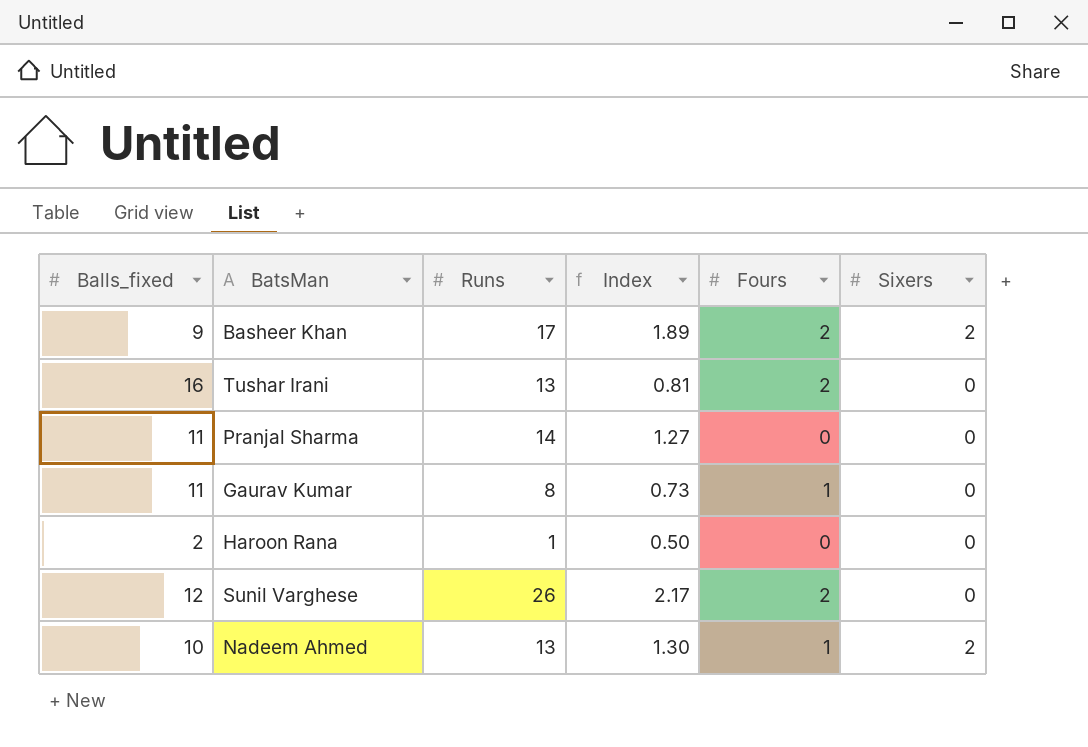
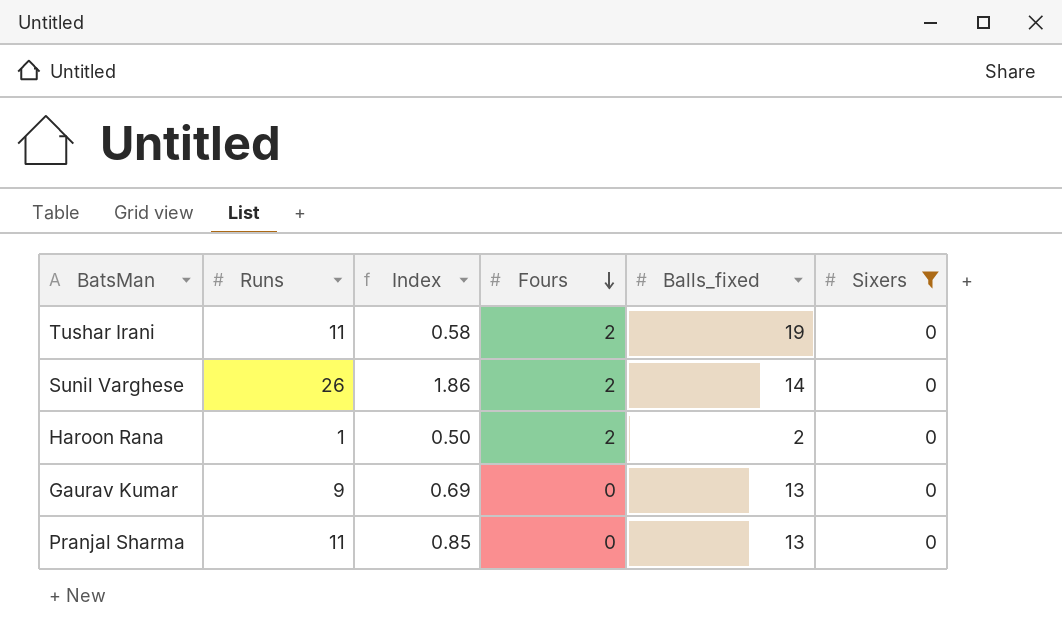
filter: none -> Sixers = 0
row order: none -> Fours descending
column Balls_fixed | position: 1 -> 5
Tushar Irani | Runs: 13 -> 11
Tushar Irani | Index: 0.81 -> 0.58
Tushar Irani | Balls_fixed: 16 -> 19
Sunil Varghese | Index: 2.17 -> 1.86
Sunil Varghese | Balls_fixed: 12 -> 14
Haroon Rana | Fours: 0 -> 2
Gaurav Kumar | Runs: 8 -> 9
Gaurav Kumar | Index: 0.73 -> 0.69
Gaurav Kumar | Fours: 1 -> 0
Gaurav Kumar | Balls_fixed: 11 -> 13
Pranjal Sharma | Runs: 14 -> 11
Pranjal Sharma | Index: 1.27 -> 0.85
Pranjal Sharma | Balls_fixed: 11 -> 13

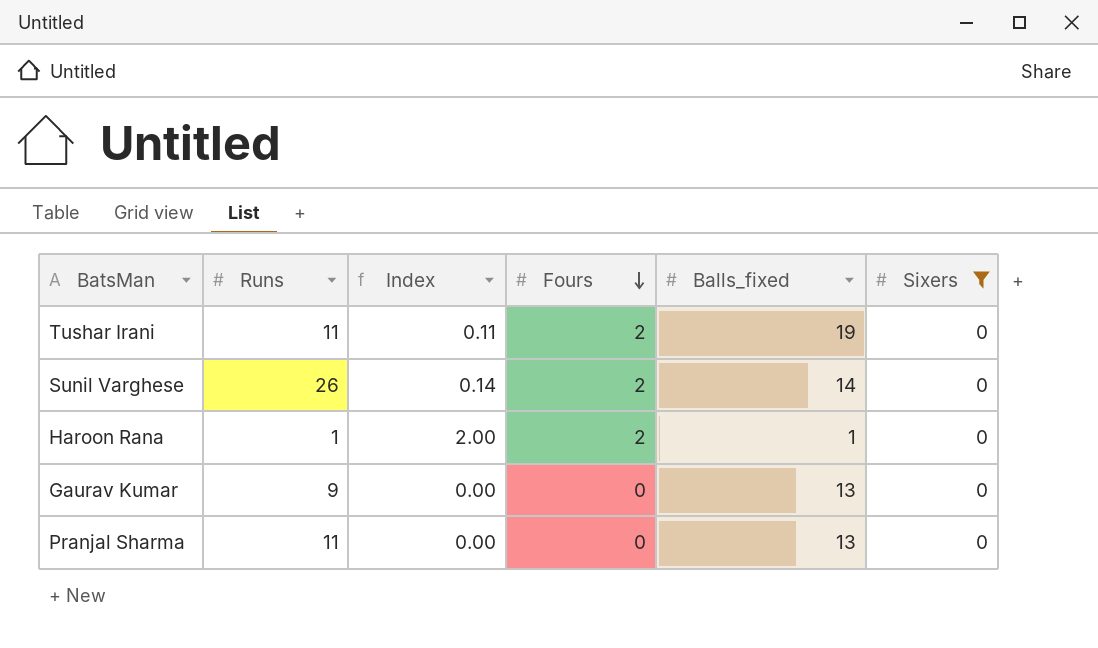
column Index | formula: [Runs] / [Balls_fixed] -> [Fours] / [Balls_fixed]
Haroon Rana | Balls_fixed: 2 -> 1

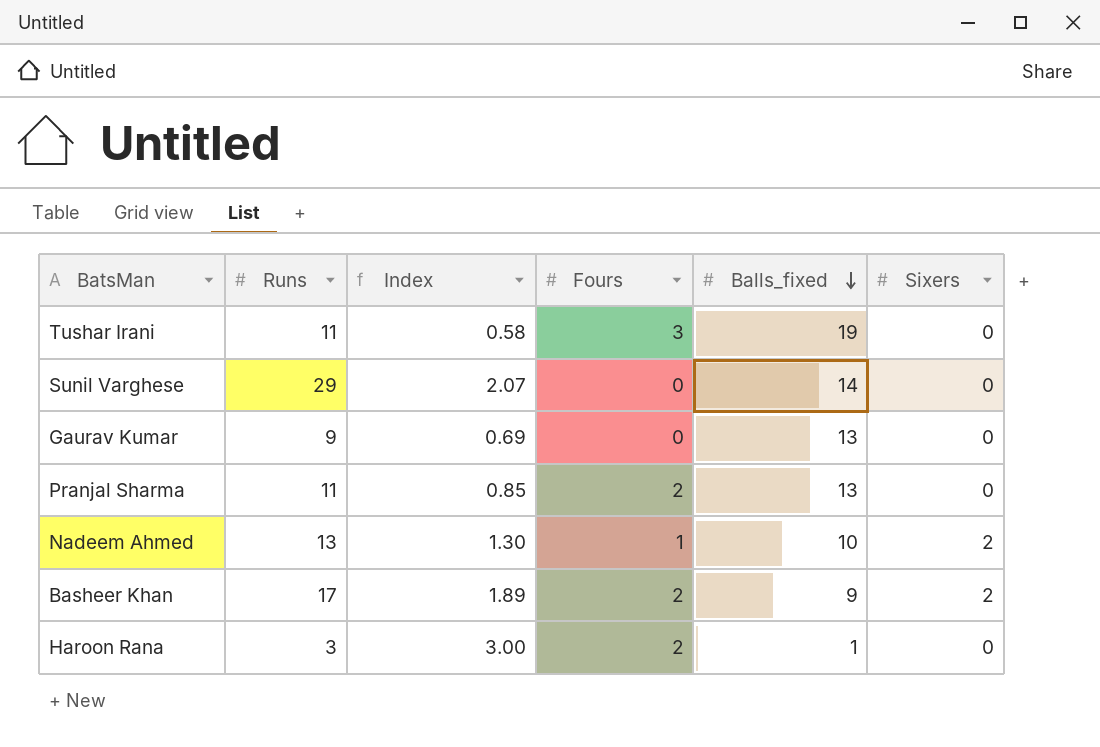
filter: Sixers = 0 -> none
row order: Fours descending -> Balls_fixed descending
column Index | formula: [Fours] / [Balls_fixed] -> [Runs] / [Balls_fixed]
Tushar Irani | Fours: 2 -> 3
Sunil Varghese | Runs: 26 -> 29
Sunil Varghese | Fours: 2 -> 0
Pranjal Sharma | Fours: 0 -> 2
Haroon Rana | Runs: 1 -> 3

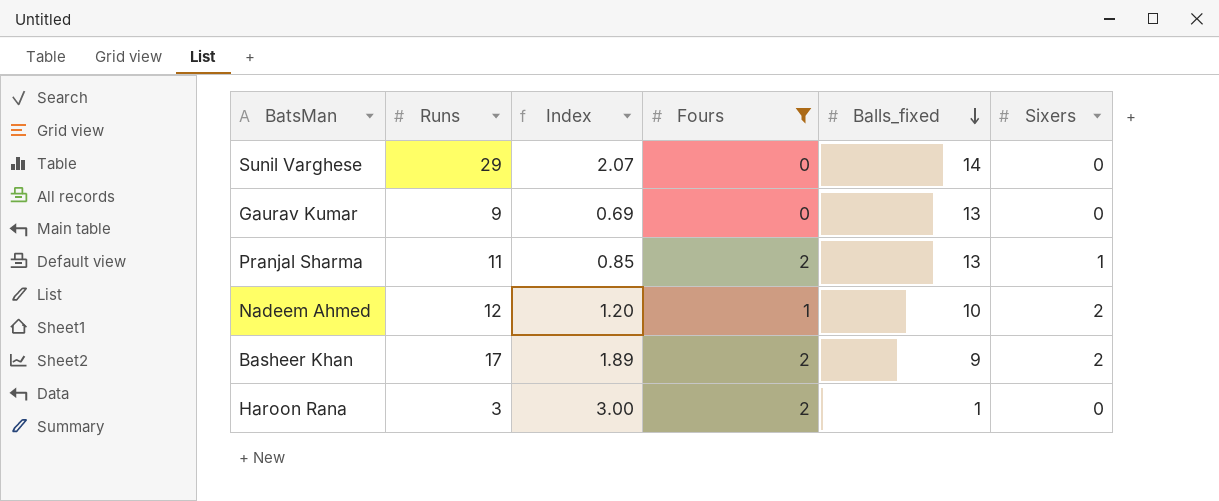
filter: none -> Fours != 3
Pranjal Sharma | Sixers: 0 -> 1
Nadeem Ahmed | Runs: 13 -> 12
Nadeem Ahmed | Index: 1.30 -> 1.20

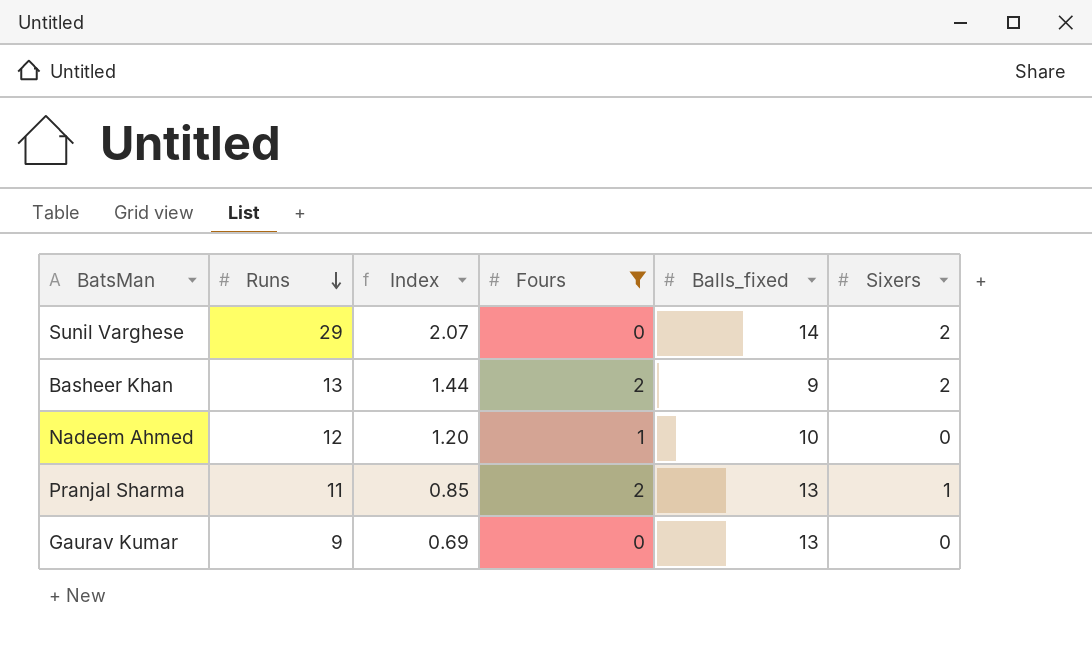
row order: Balls_fixed descending -> Runs descending
row Haroon Rana: 3 | 3.00 | 2 | 1 | 0 -> none
Sunil Varghese | Sixers: 0 -> 2
Basheer Khan | Runs: 17 -> 13
Basheer Khan | Index: 1.89 -> 1.44
Nadeem Ahmed | Sixers: 2 -> 0

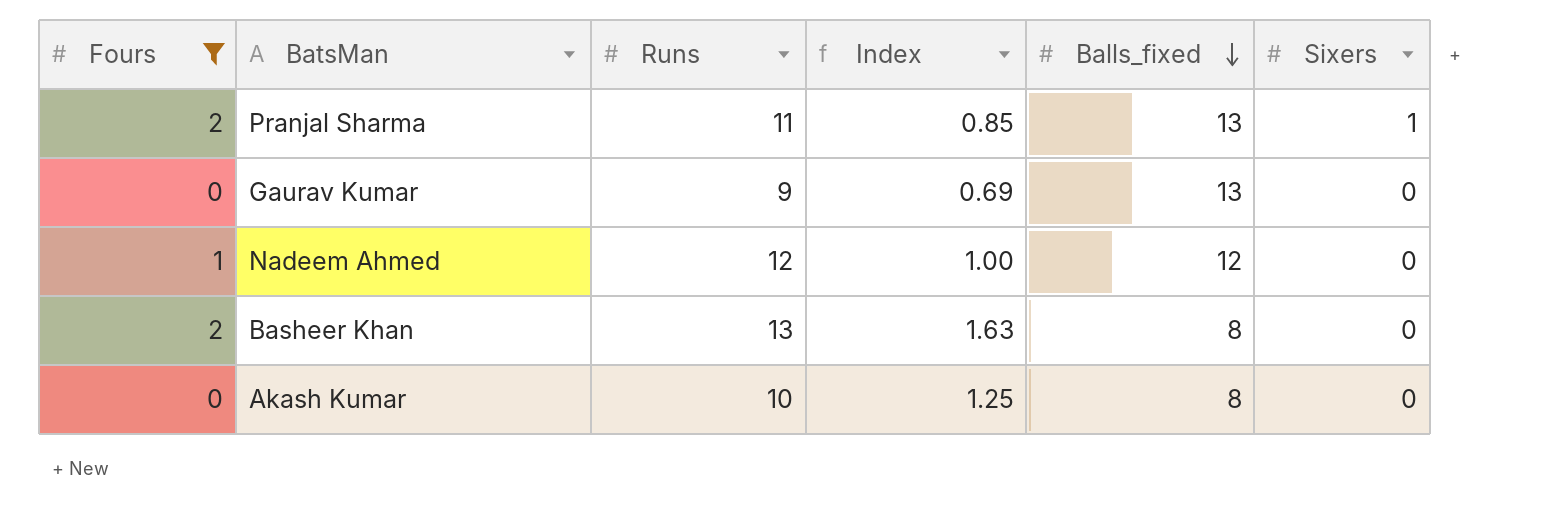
row order: Runs descending -> Balls_fixed descending
column Fours | position: 4 -> 1
row Sunil Varghese: 29 | 2.07 | 0 | 14 | 2 -> none
Nadeem Ahmed | Index: 1.20 -> 1.00
Nadeem Ahmed | Balls_fixed: 10 -> 12
Basheer Khan | Index: 1.44 -> 1.63
Basheer Khan | Balls_fixed: 9 -> 8
Basheer Khan | Sixers: 2 -> 0
row Akash Kumar: none -> 0 | 10 | 1.25 | 8 | 0

